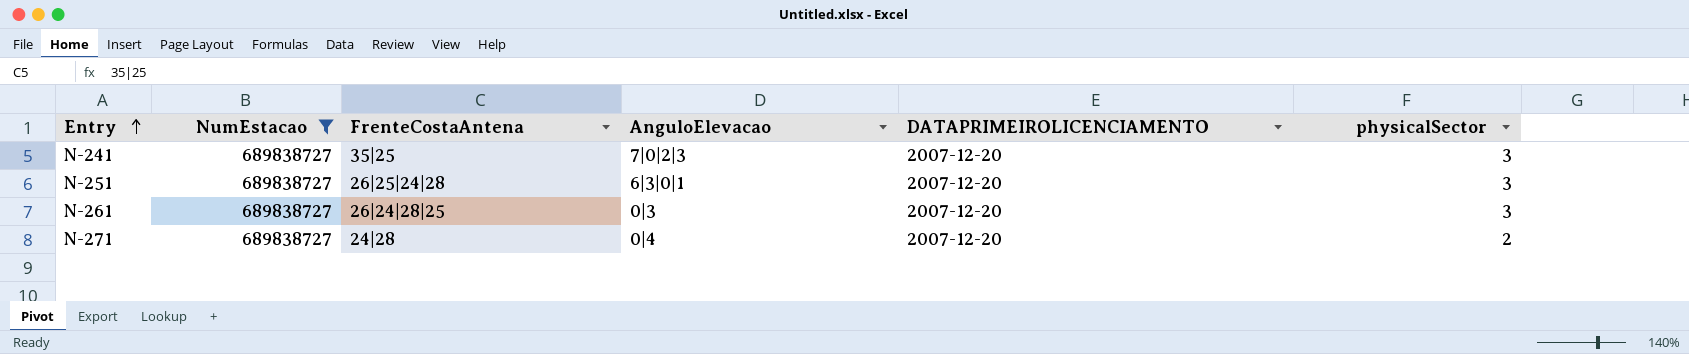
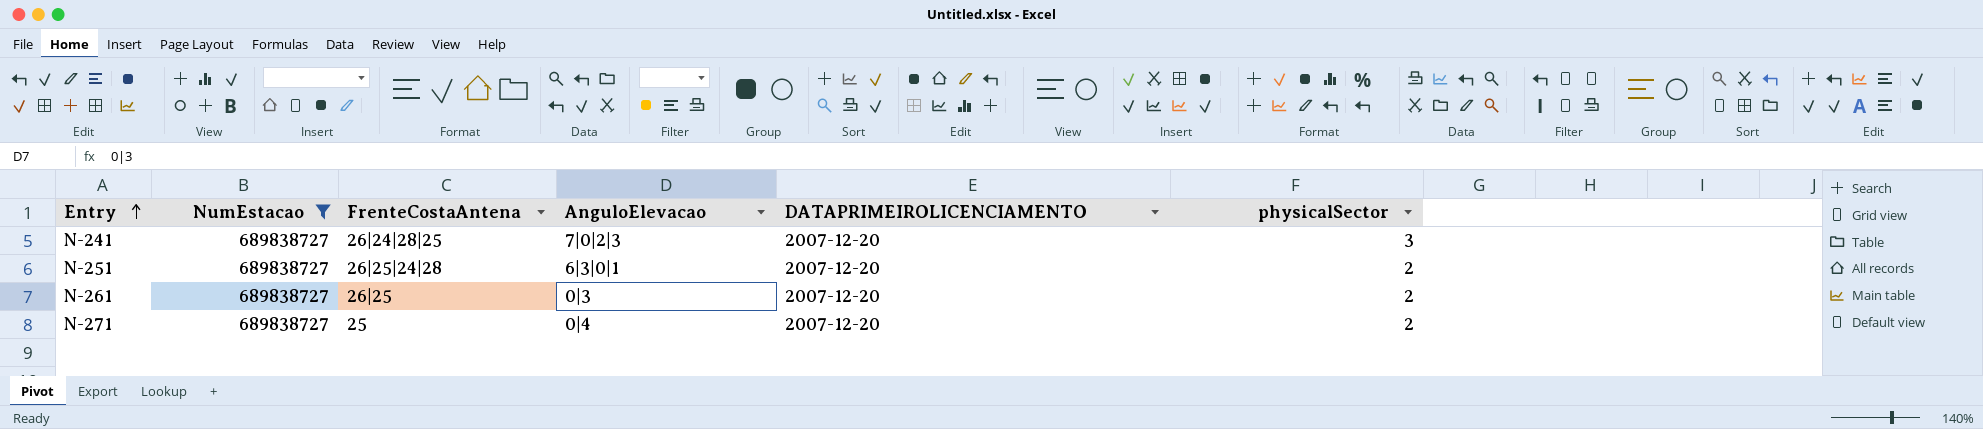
N-241 | FrenteCostaAntena: 35|25 -> 26|24|28|25
N-251 | physicalSector: 3 -> 2
N-261 | FrenteCostaAntena: 26|24|28|25 -> 26|25
N-261 | physicalSector: 3 -> 2
N-271 | FrenteCostaAntena: 24|28 -> 25

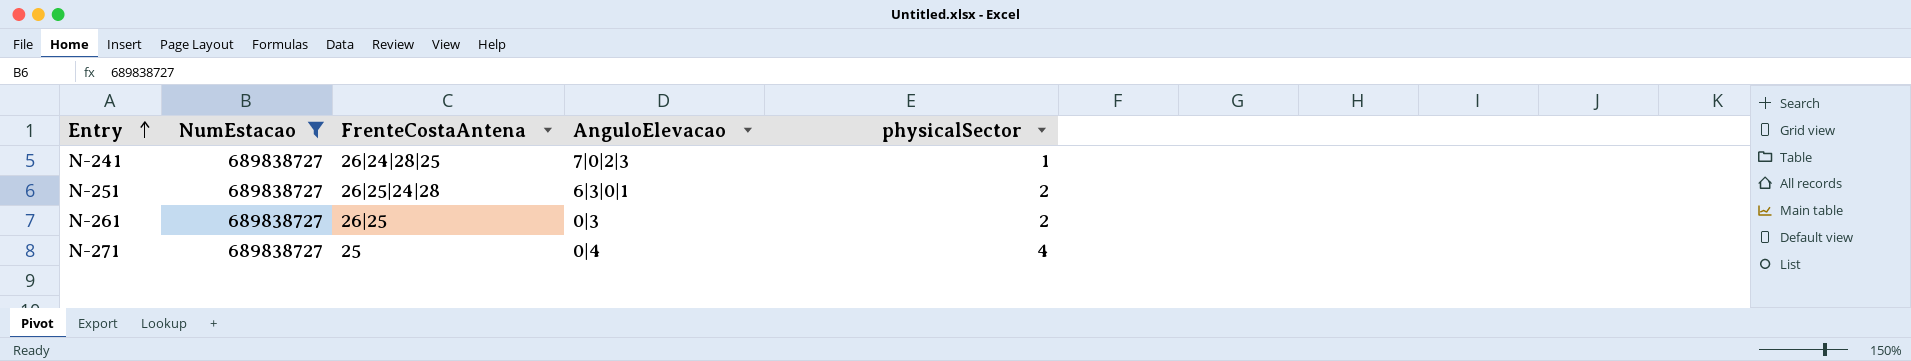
column DATAPRIMEIROLICENCIAMENTO | position: 5 -> none
N-241 | physicalSector: 3 -> 1
N-271 | physicalSector: 2 -> 4

